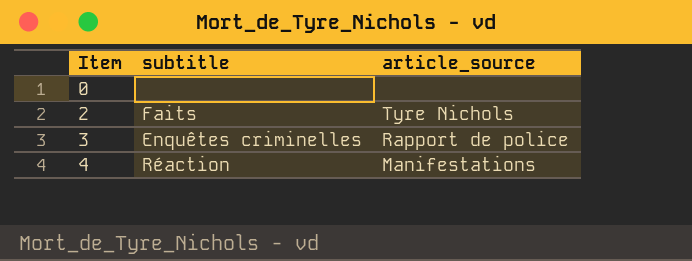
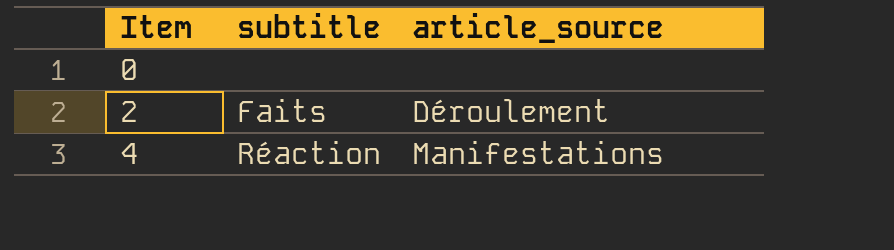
row 3: Enquêtes criminelles | Rapport de police -> none
2 | article_source: Tyre Nichols -> Déroulement

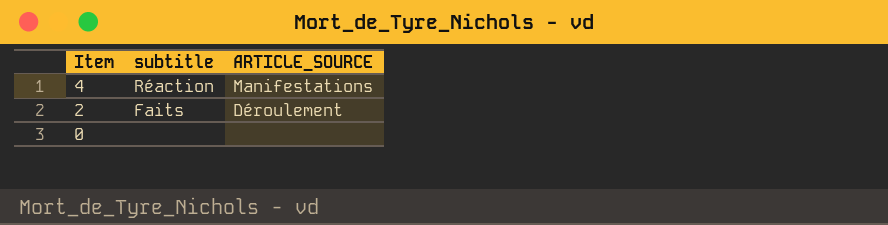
row order: Item ascending -> Item descending
column name: article_source -> ARTICLE_SOURCE

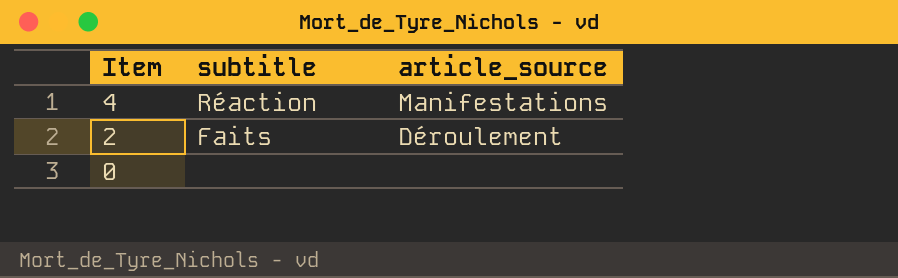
column name: ARTICLE_SOURCE -> article_source

